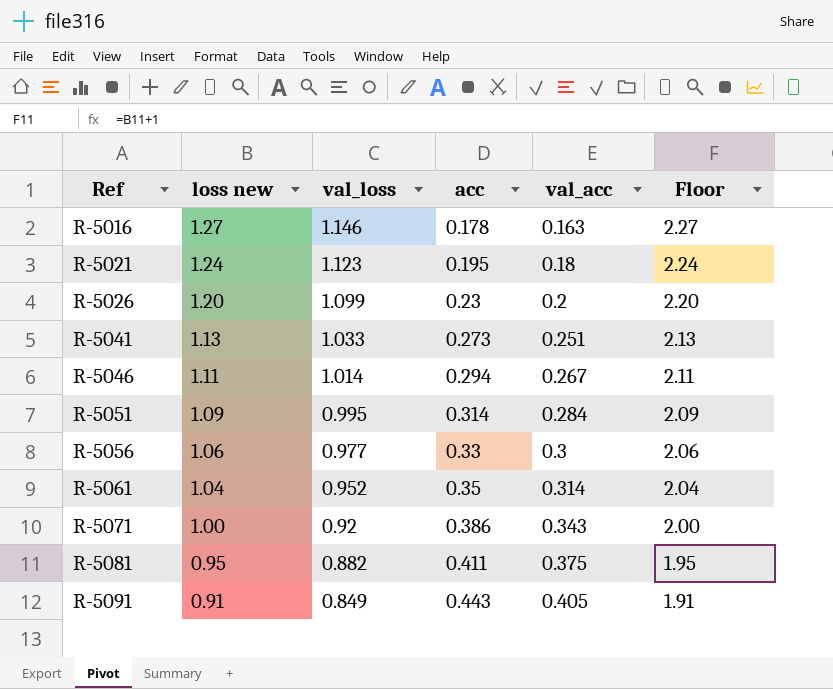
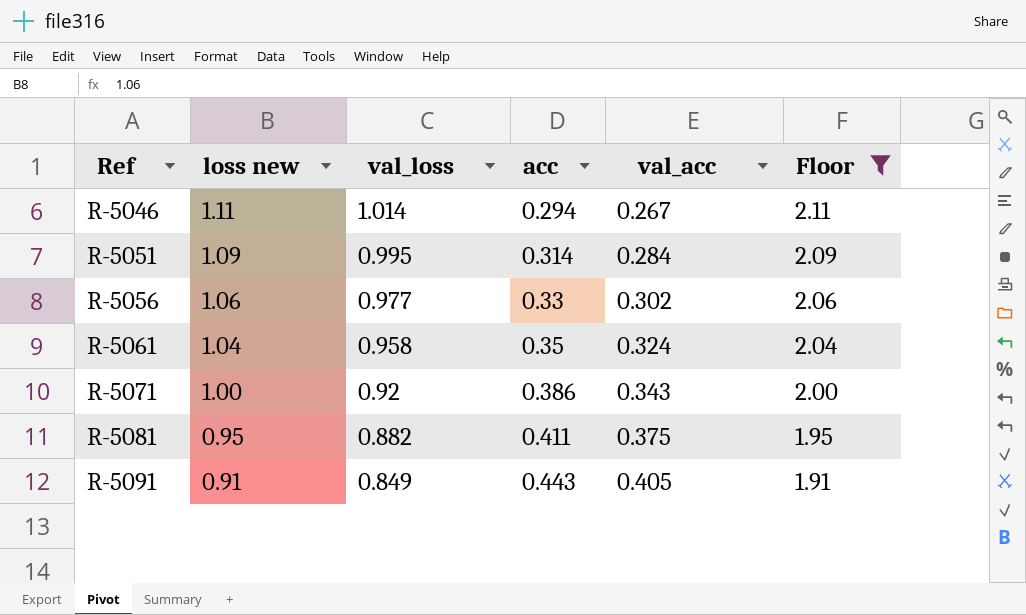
filter: none -> Floor <= 2.11
R-5056 | val_acc: 0.3 -> 0.302
R-5061 | val_loss: 0.952 -> 0.958
R-5061 | val_acc: 0.314 -> 0.324

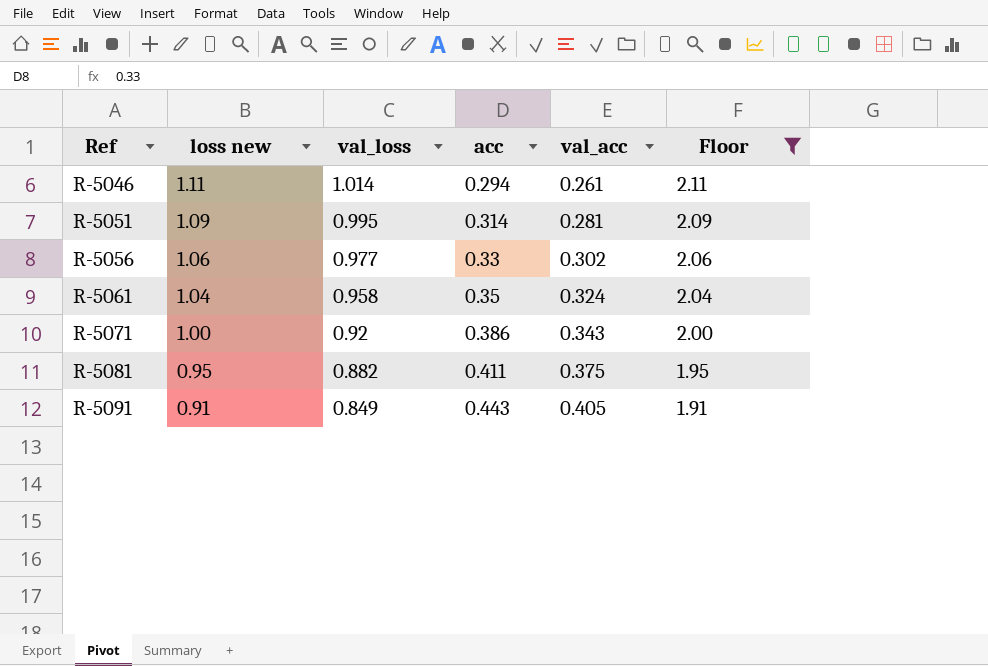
R-5046 | val_acc: 0.267 -> 0.261
R-5051 | val_acc: 0.284 -> 0.281

